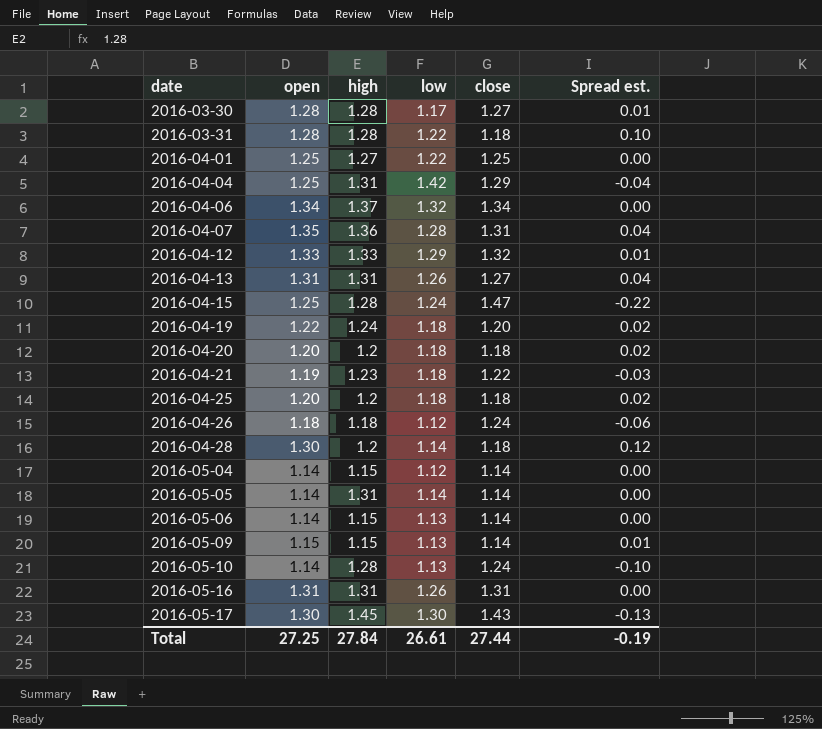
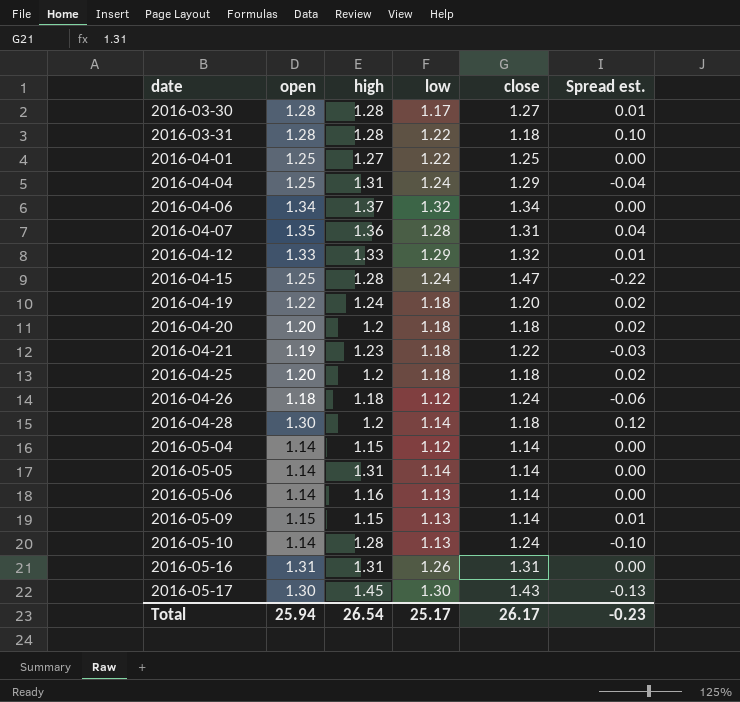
row 2016-04-13: 1.31 | 1.31 | 1.26 | 1.27 | 0.04 -> none
2016-04-04 | low: 1.42 -> 1.24
2016-05-06 | high: 1.15 -> 1.16
Total | open: 27.25 -> 25.94
Total | high: 27.84 -> 26.54
Total | low: 26.61 -> 25.17
Total | close: 27.44 -> 26.17
Total | Spread est.: -0.19 -> -0.23

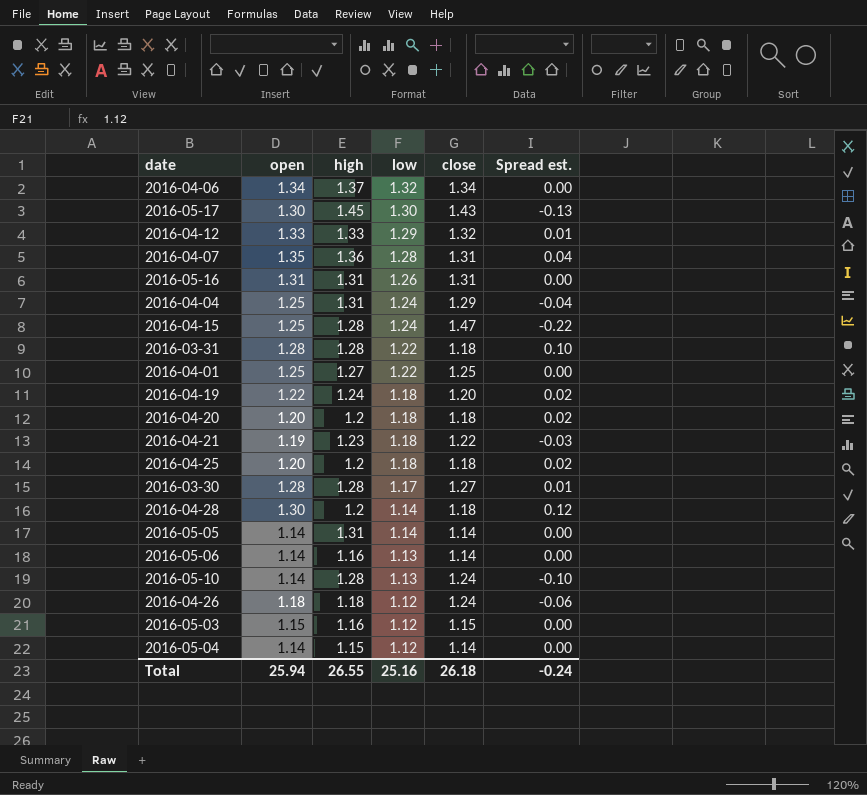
row order: date ascending -> low descending
row 2016-05-09: 1.15 | 1.15 | 1.13 | 1.14 | 0.01 -> none
row 2016-05-03: none -> 1.15 | 1.16 | 1.12 | 1.15 | 0.00
Total | high: 26.54 -> 26.55
Total | low: 25.17 -> 25.16
Total | close: 26.17 -> 26.18
Total | Spread est.: -0.23 -> -0.24

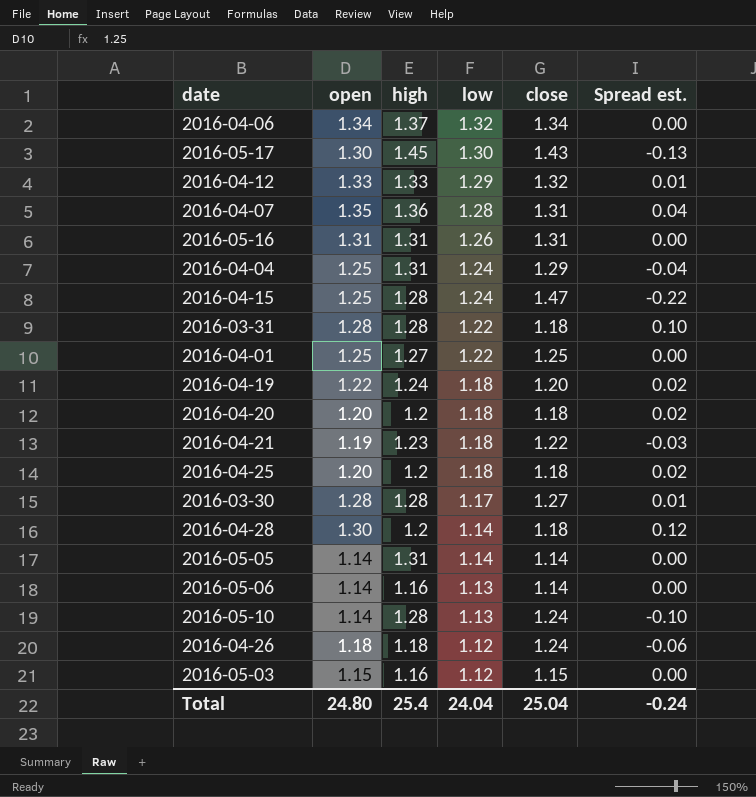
row 2016-05-04: 1.14 | 1.15 | 1.12 | 1.14 | 0.00 -> none
Total | open: 25.94 -> 24.80
Total | high: 26.55 -> 25.4
Total | low: 25.16 -> 24.04
Total | close: 26.18 -> 25.04

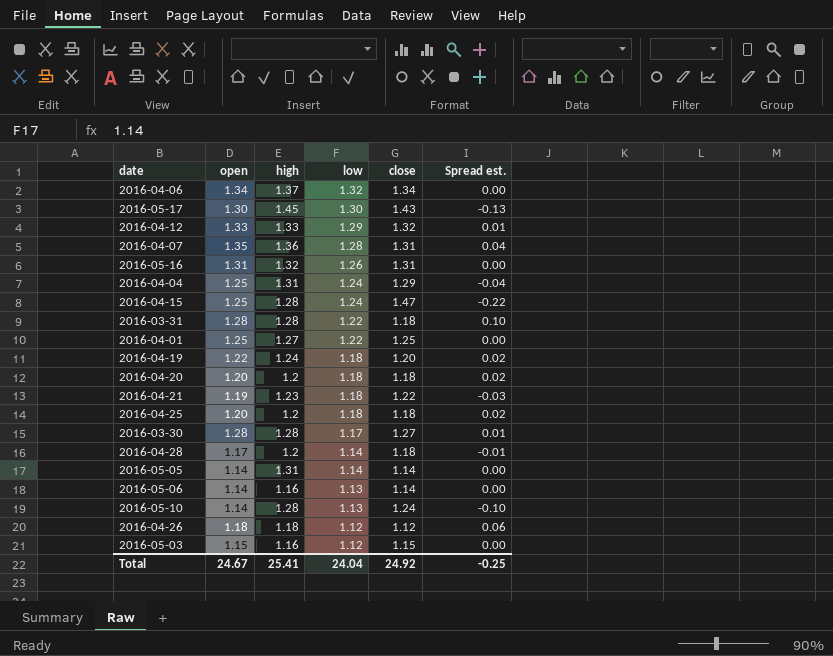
2016-05-16 | high: 1.31 -> 1.32
2016-04-28 | open: 1.30 -> 1.17
2016-04-28 | Spread est.: 0.12 -> -0.01
2016-04-26 | close: 1.24 -> 1.12
2016-04-26 | Spread est.: -0.06 -> 0.06
Total | open: 24.80 -> 24.67
Total | high: 25.4 -> 25.41
Total | close: 25.04 -> 24.92
Total | Spread est.: -0.24 -> -0.25

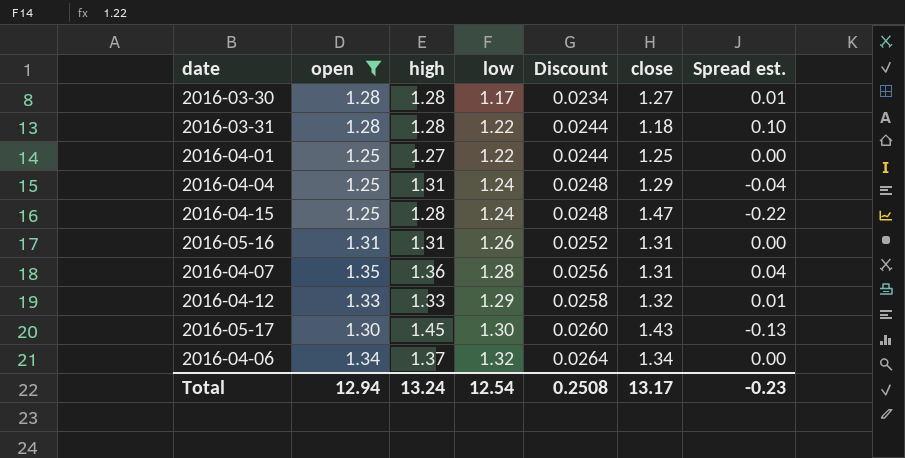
filter: none -> open >= 1.25
row order: low descending -> low ascending
column Discount | formula: none -> [low] * 0.02
2016-05-16 | high: 1.32 -> 1.31
Total | open: 24.67 -> 12.94
Total | high: 25.41 -> 13.24
Total | low: 24.04 -> 12.54
Total | close: 24.92 -> 13.17
Total | Spread est.: -0.25 -> -0.23

